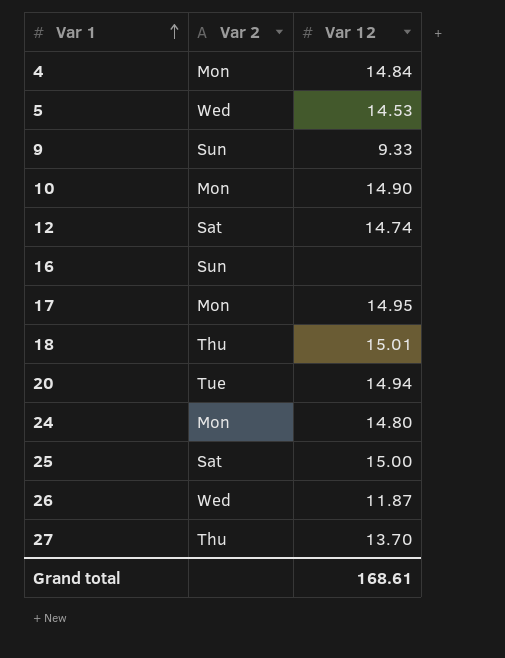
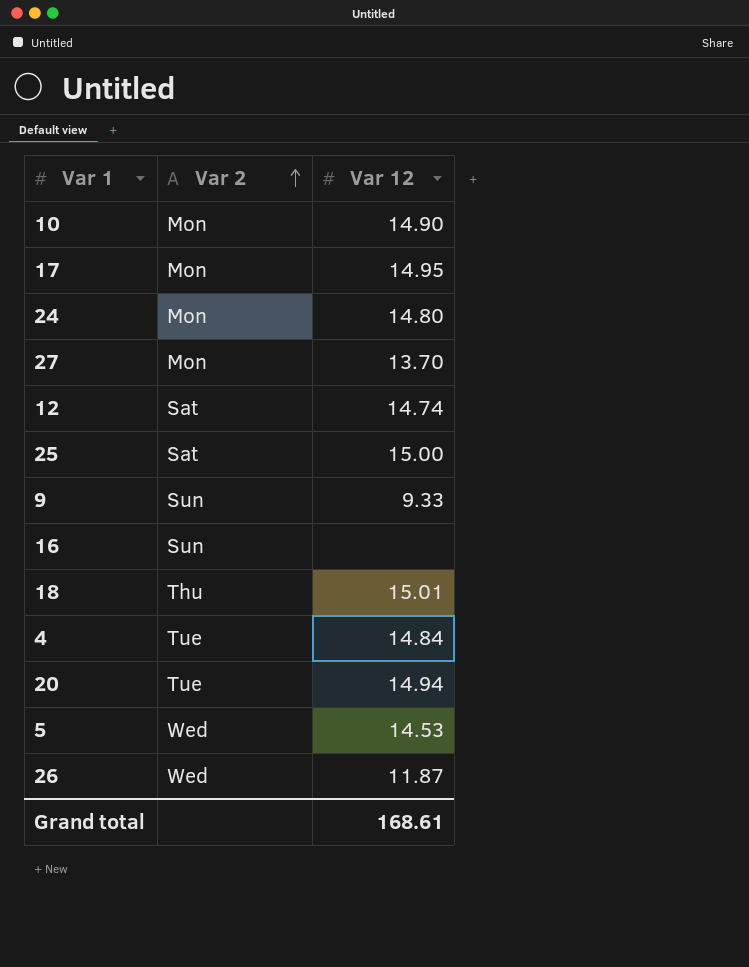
row order: Var 1 ascending -> Var 2 ascending
27 | Var 2: Thu -> Mon
4 | Var 2: Mon -> Tue

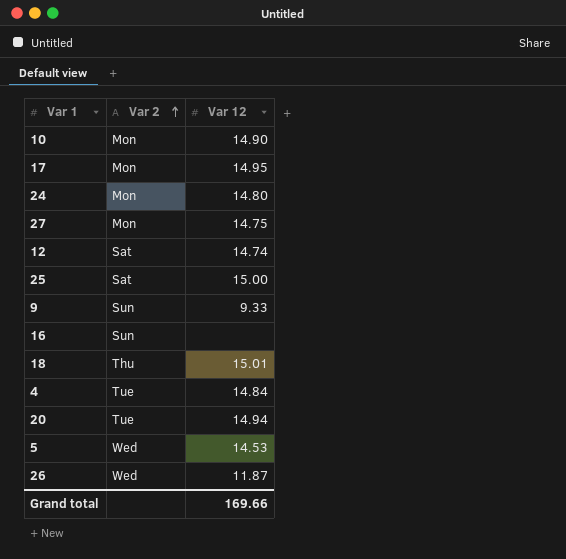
27 | Var 12: 13.70 -> 14.75
Grand total | Var 12: 168.61 -> 169.66

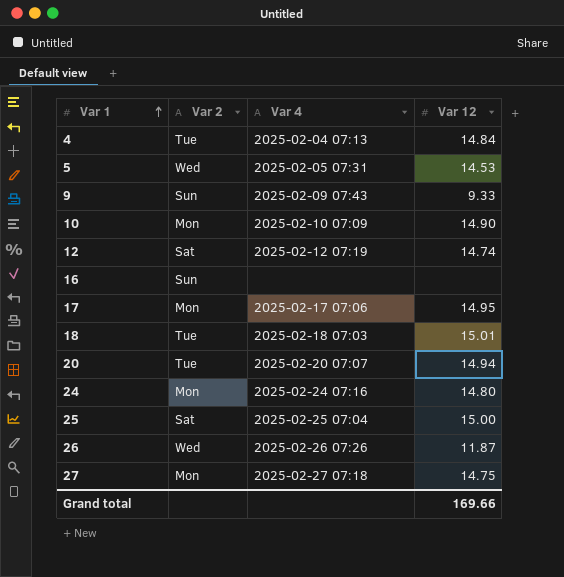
row order: Var 2 ascending -> Var 1 ascending
column Var 4 | position: none -> 3
18 | Var 2: Thu -> Tue

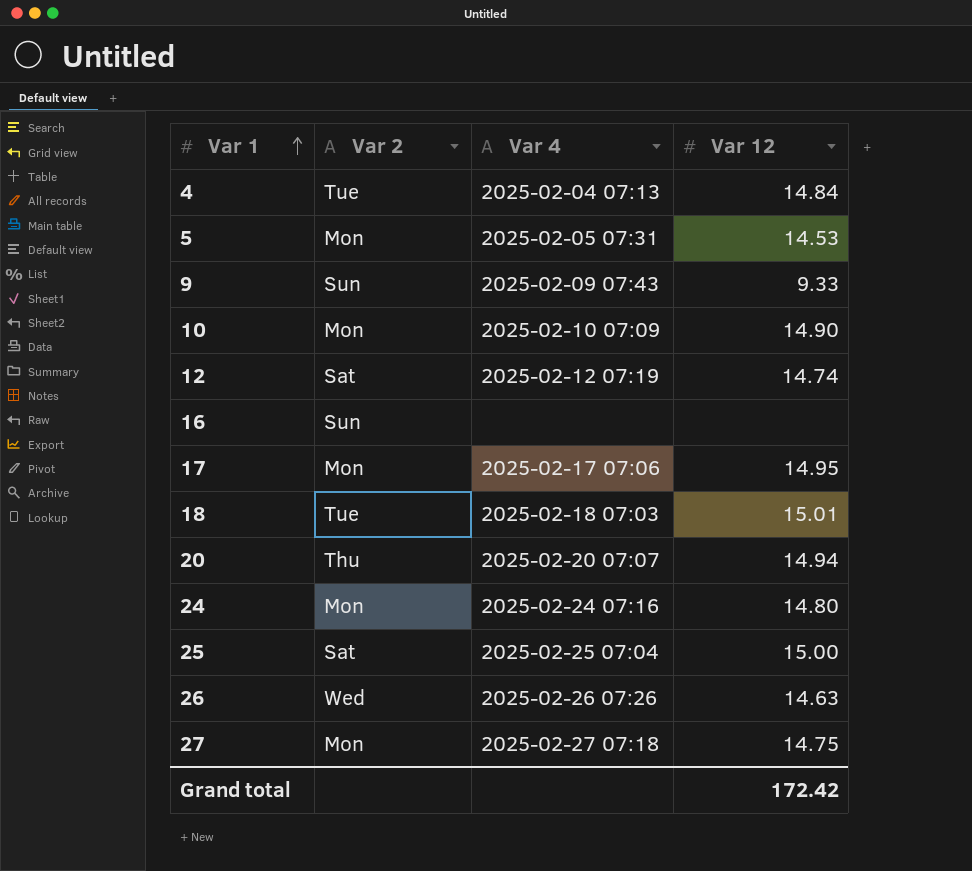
5 | Var 2: Wed -> Mon
20 | Var 2: Tue -> Thu
26 | Var 12: 11.87 -> 14.63
Grand total | Var 12: 169.66 -> 172.42

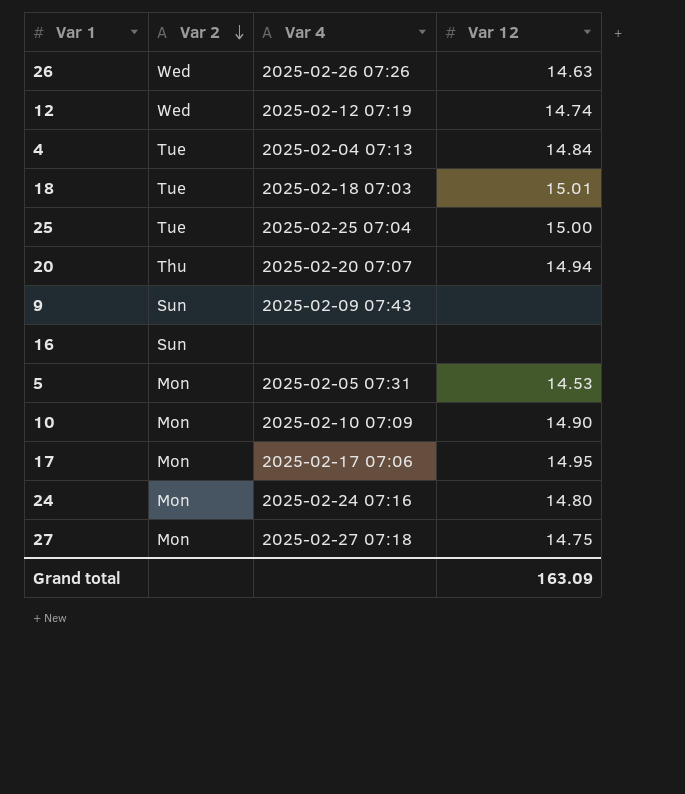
row order: Var 1 ascending -> Var 2 descending
12 | Var 2: Sat -> Wed
25 | Var 2: Sat -> Tue
9 | Var 12: 9.33 -> none
Grand total | Var 12: 172.42 -> 163.09

